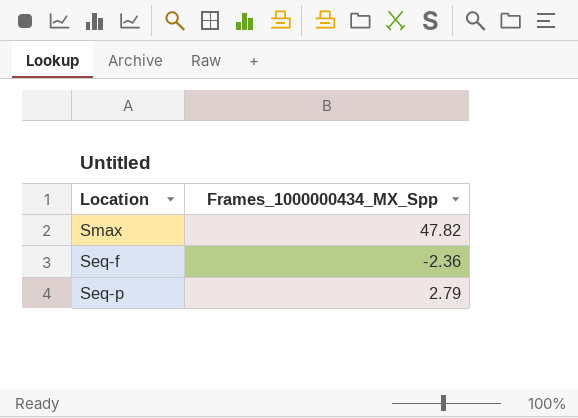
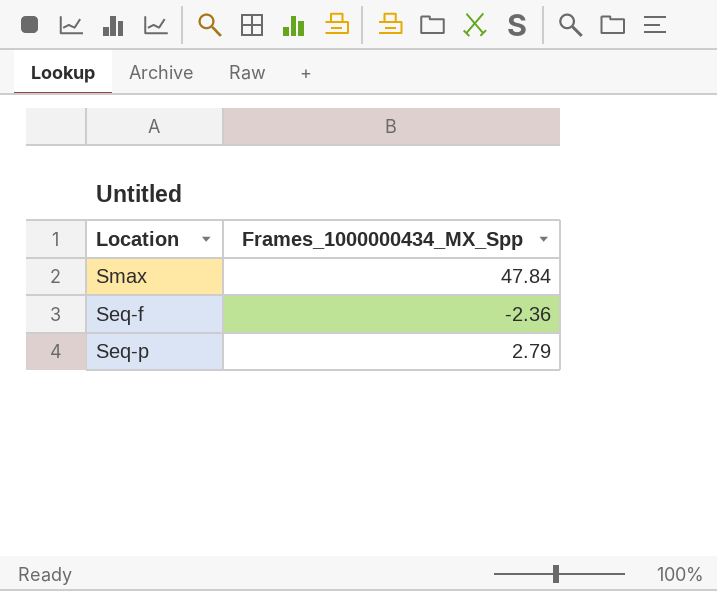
Smax | Frames_1000000434_MX_Spp: 47.82 -> 47.84

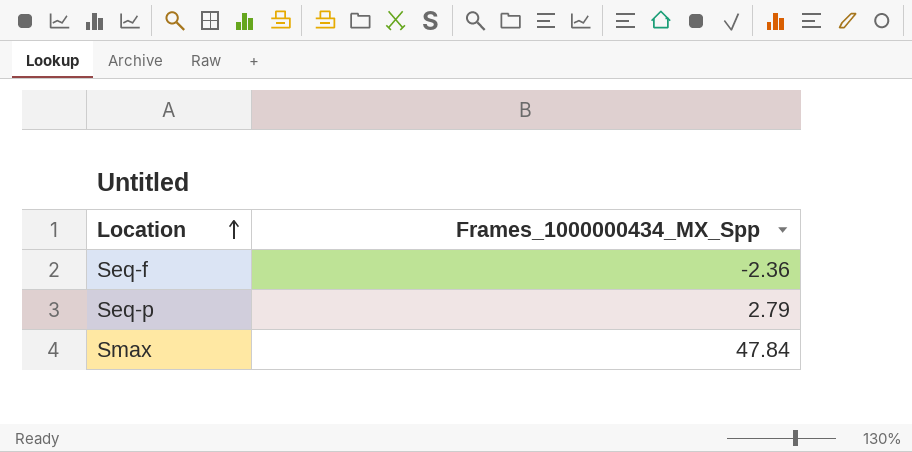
row order: none -> Location ascending

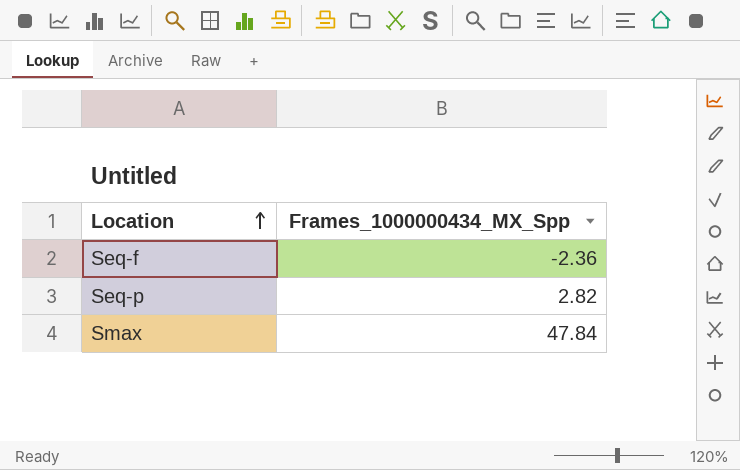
Seq-p | Frames_1000000434_MX_Spp: 2.79 -> 2.82

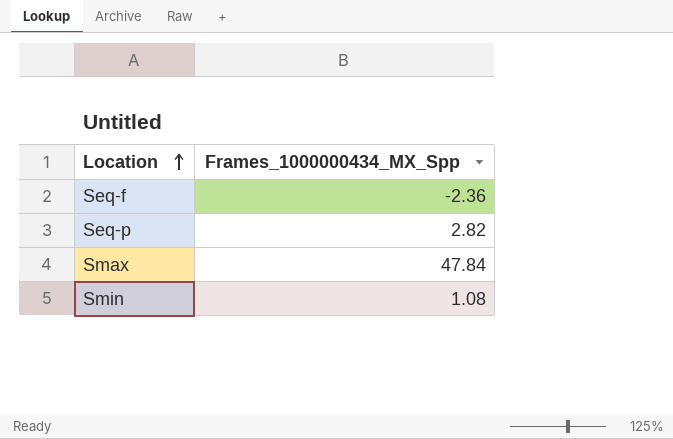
row Smin: none -> 1.08

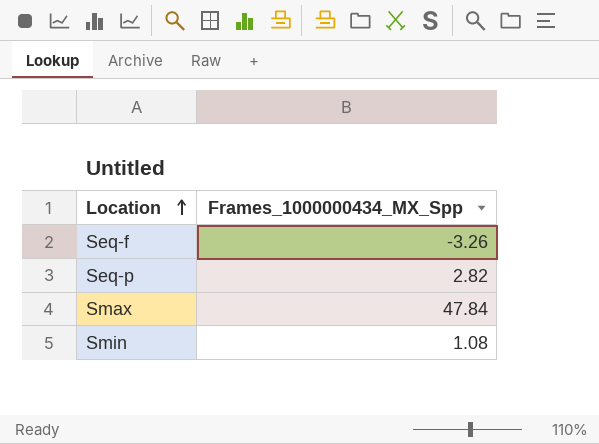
Seq-f | Frames_1000000434_MX_Spp: -2.36 -> -3.26

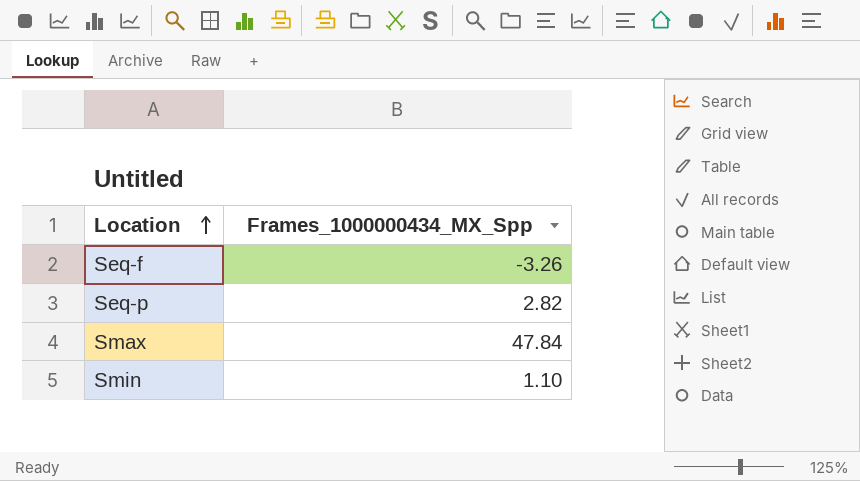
Smin | Frames_1000000434_MX_Spp: 1.08 -> 1.10

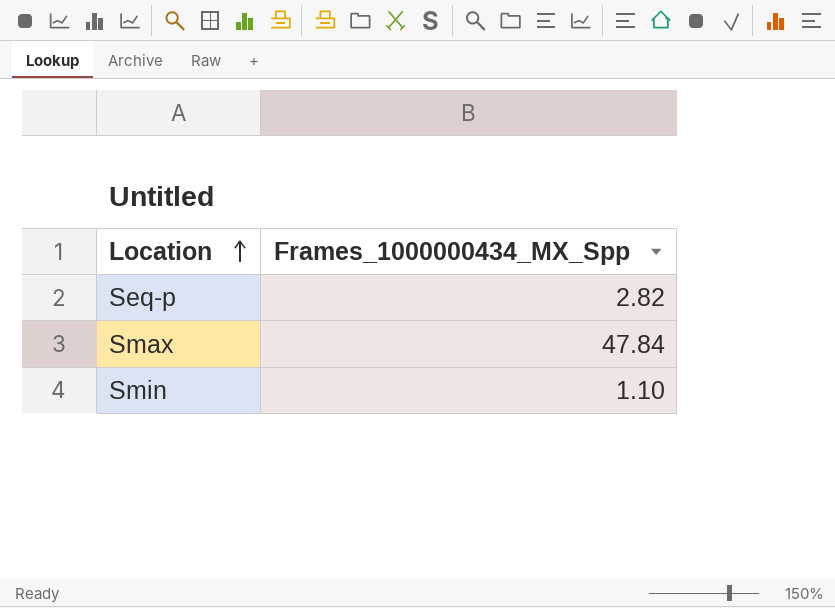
row Seq-f: -3.26 -> none

